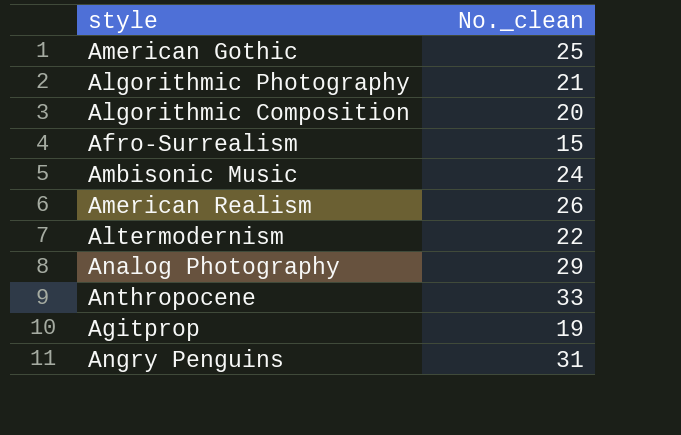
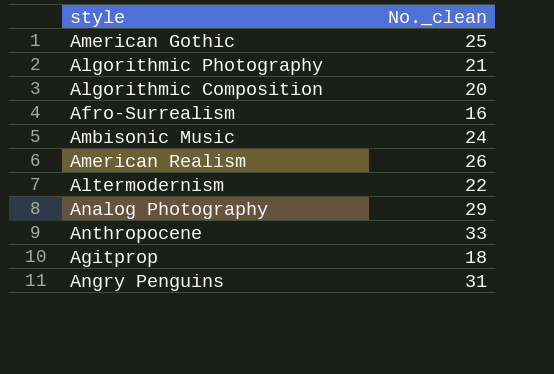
Afro-Surrealism | No._clean: 15 -> 16
Agitprop | No._clean: 19 -> 18

